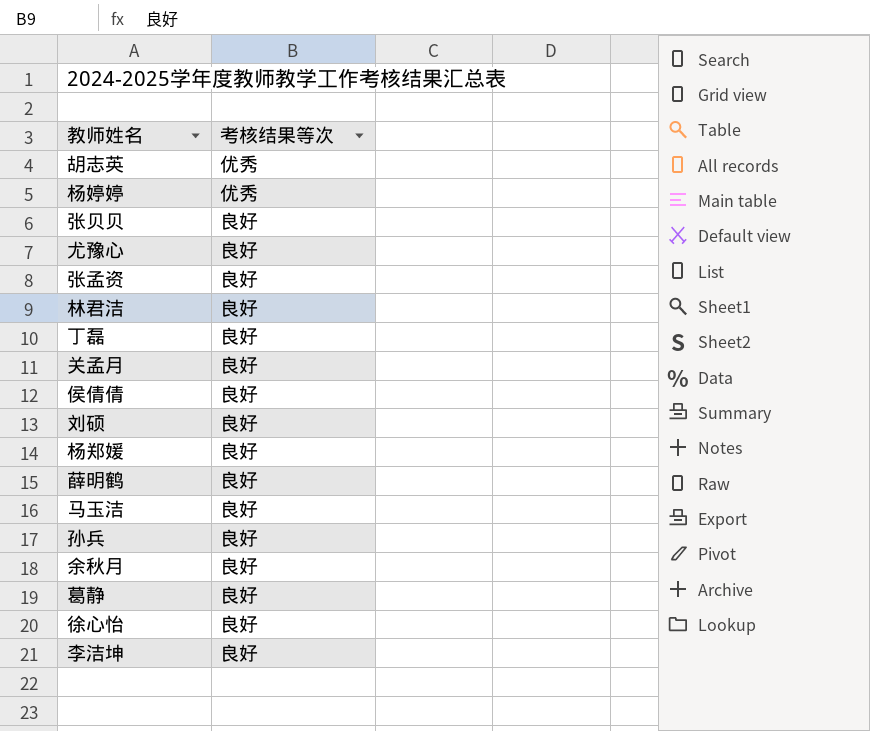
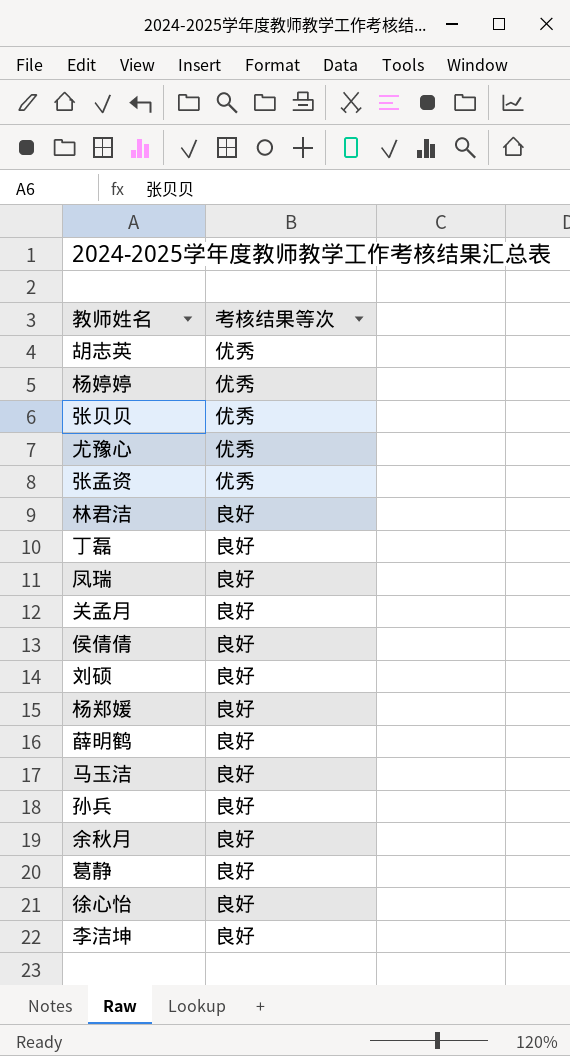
张贝贝 | 考核结果等次: 良好 -> 优秀
尤豫心 | 考核结果等次: 良好 -> 优秀
张孟资 | 考核结果等次: 良好 -> 优秀
row 凤瑞: none -> 良好

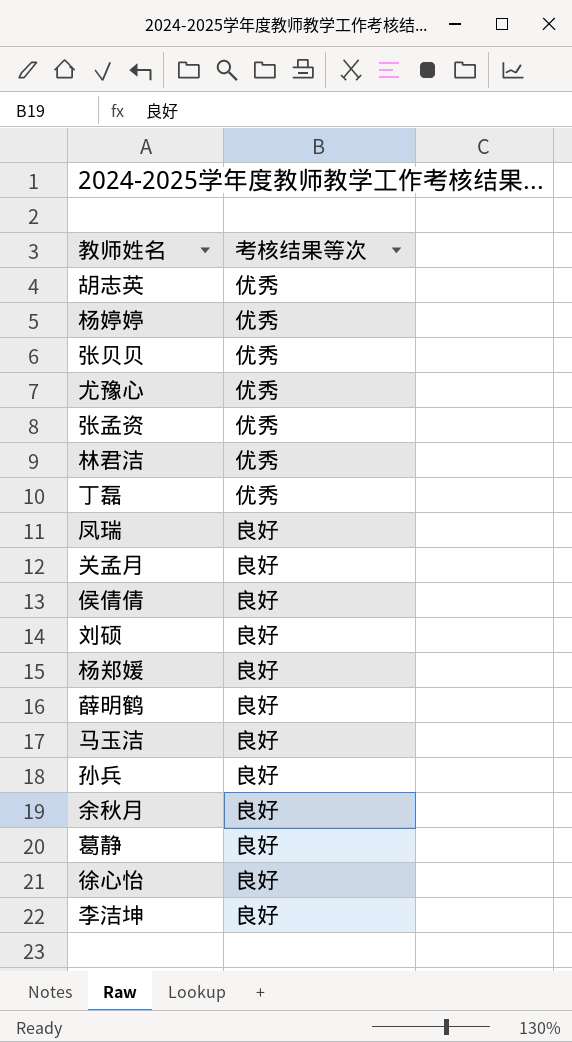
林君洁 | 考核结果等次: 良好 -> 优秀
丁磊 | 考核结果等次: 良好 -> 优秀

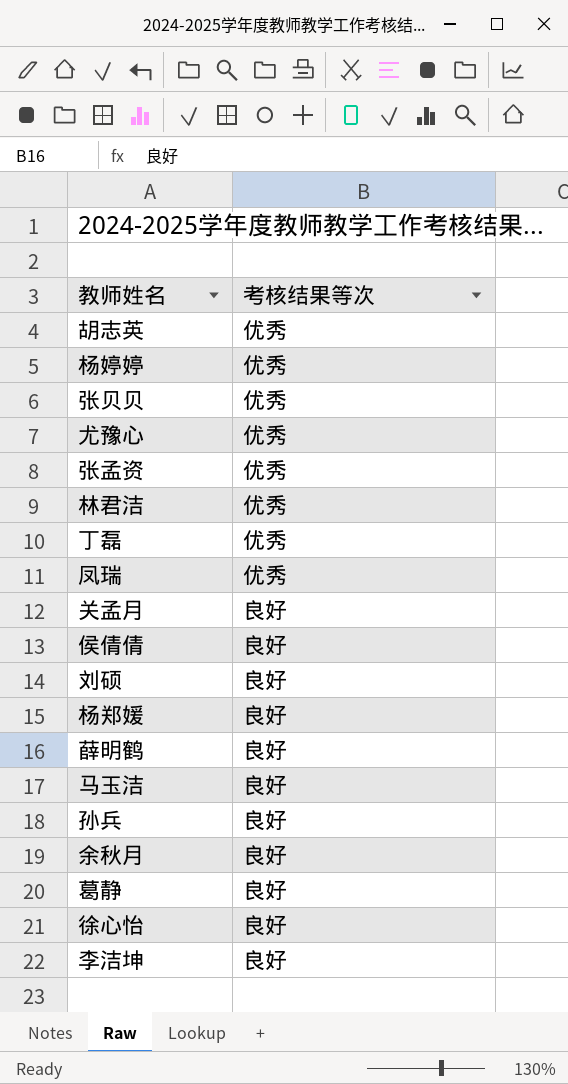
凤瑞 | 考核结果等次: 良好 -> 优秀

